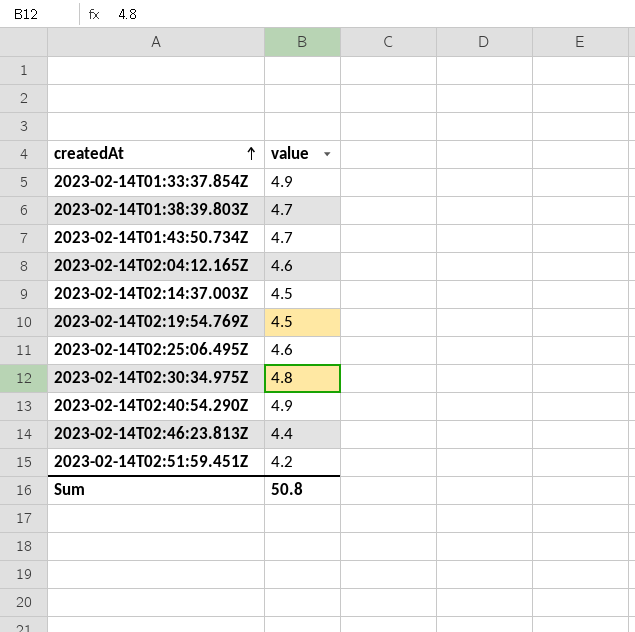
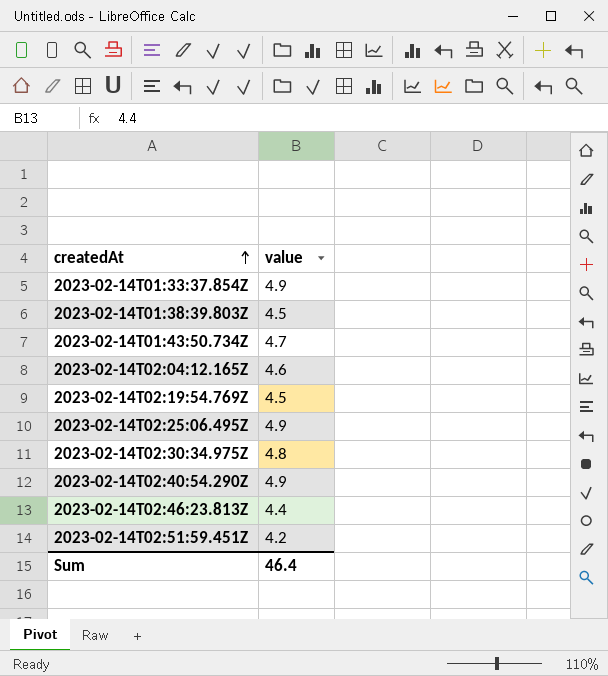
row 2023-02-14T02:14:37.003Z: 4.5 -> none
2023-02-14T01:38:39.803Z | value: 4.7 -> 4.5
2023-02-14T02:25:06.495Z | value: 4.6 -> 4.9
Sum | value: 50.8 -> 46.4

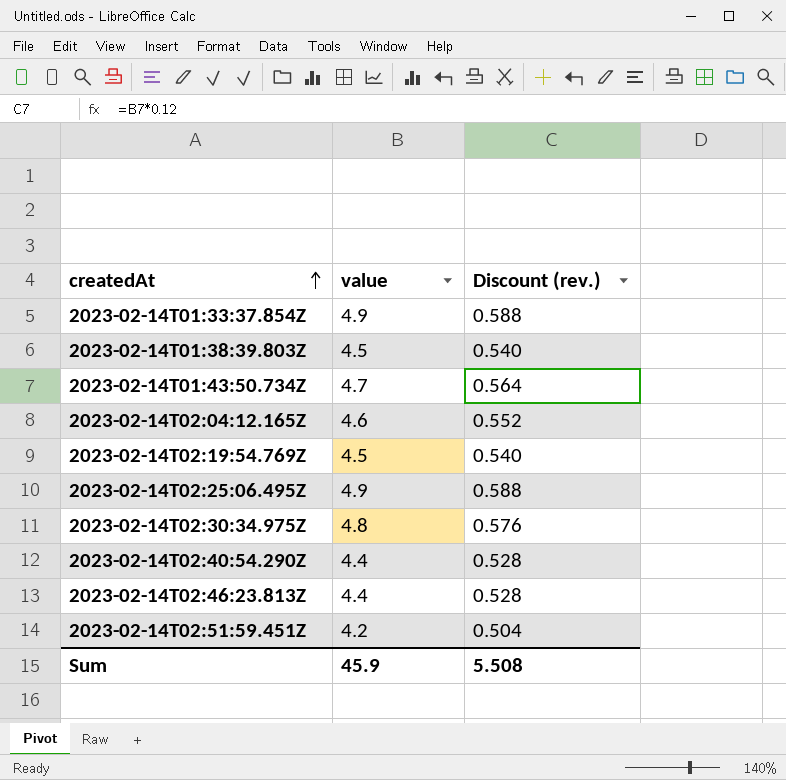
column Discount (rev.) | formula: none -> [value] * 0.12
2023-02-14T02:40:54.290Z | value: 4.9 -> 4.4
Sum | value: 46.4 -> 45.9

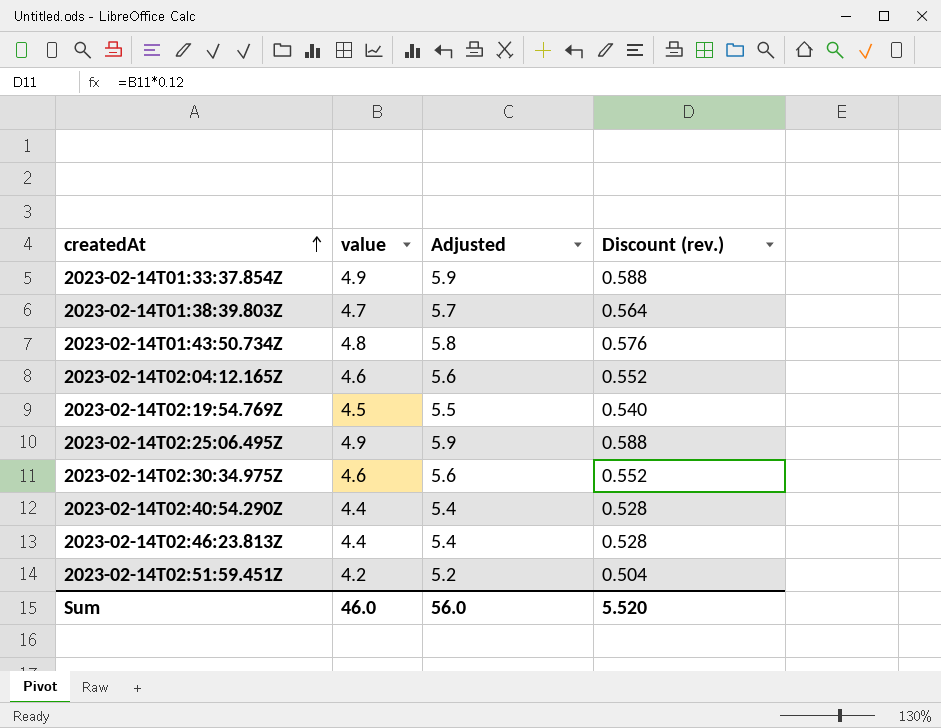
column Adjusted | formula: none -> [value] + 1
2023-02-14T01:38:39.803Z | value: 4.5 -> 4.7
2023-02-14T01:38:39.803Z | Discount (rev.): 0.540 -> 0.564
2023-02-14T01:43:50.734Z | value: 4.7 -> 4.8
2023-02-14T01:43:50.734Z | Discount (rev.): 0.564 -> 0.576
2023-02-14T02:30:34.975Z | value: 4.8 -> 4.6
2023-02-14T02:30:34.975Z | Discount (rev.): 0.576 -> 0.552
Sum | value: 45.9 -> 46.0
Sum | Discount (rev.): 5.508 -> 5.520

